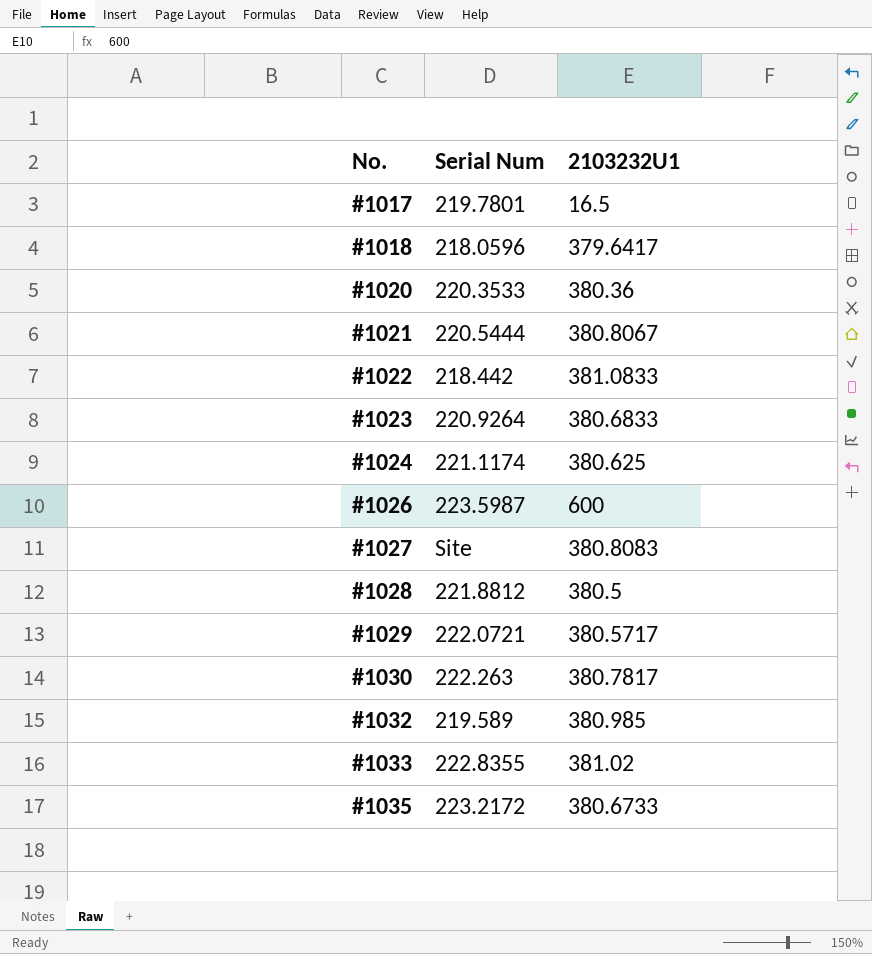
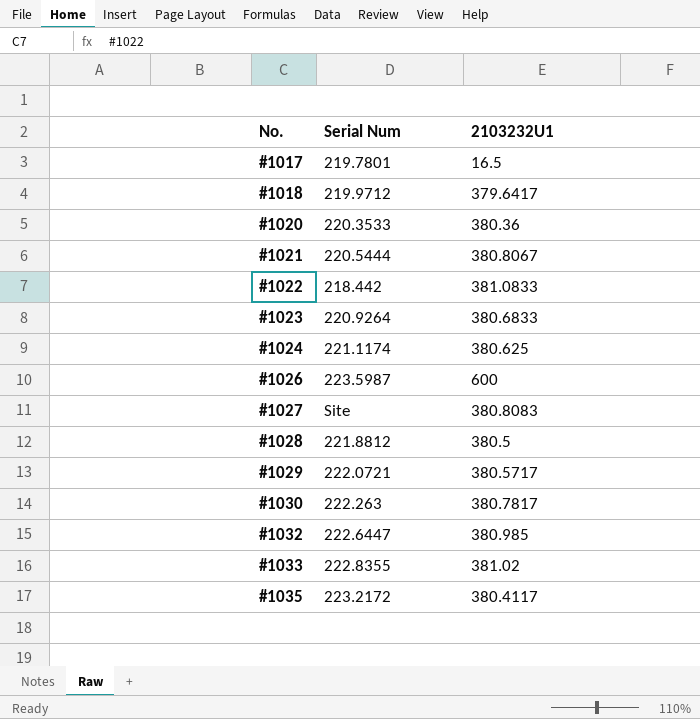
#1018 | Serial Num: 218.0596 -> 219.9712
#1032 | Serial Num: 219.589 -> 222.6447
#1035 | 2103232U1: 380.6733 -> 380.4117

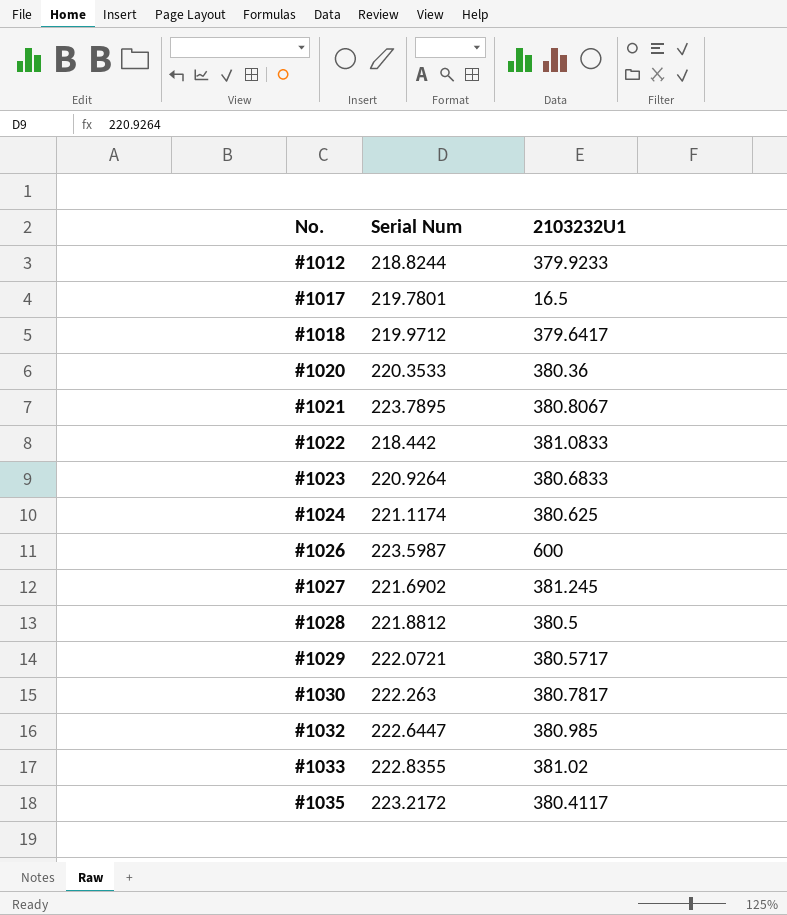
row #1012: none -> 218.8244 | 379.9233
#1021 | Serial Num: 220.5444 -> 223.7895
#1027 | Serial Num: Site -> 221.6902
#1027 | 2103232U1: 380.8083 -> 381.245

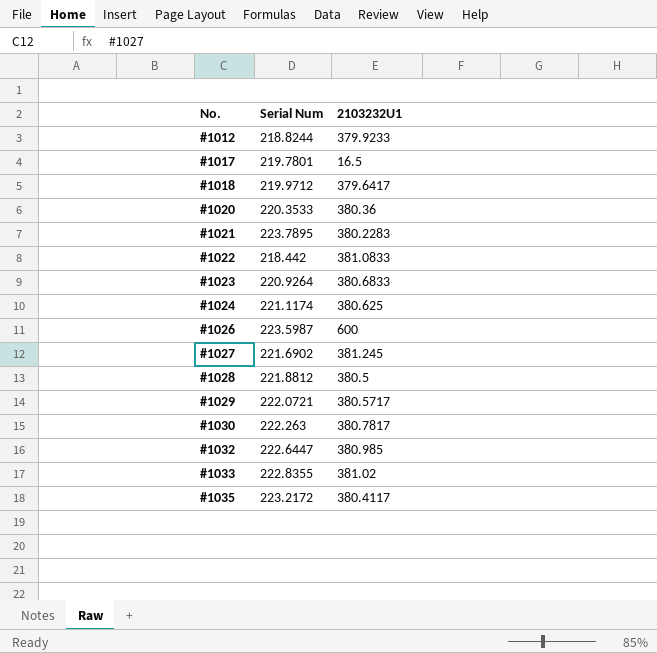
#1021 | 2103232U1: 380.8067 -> 380.2283

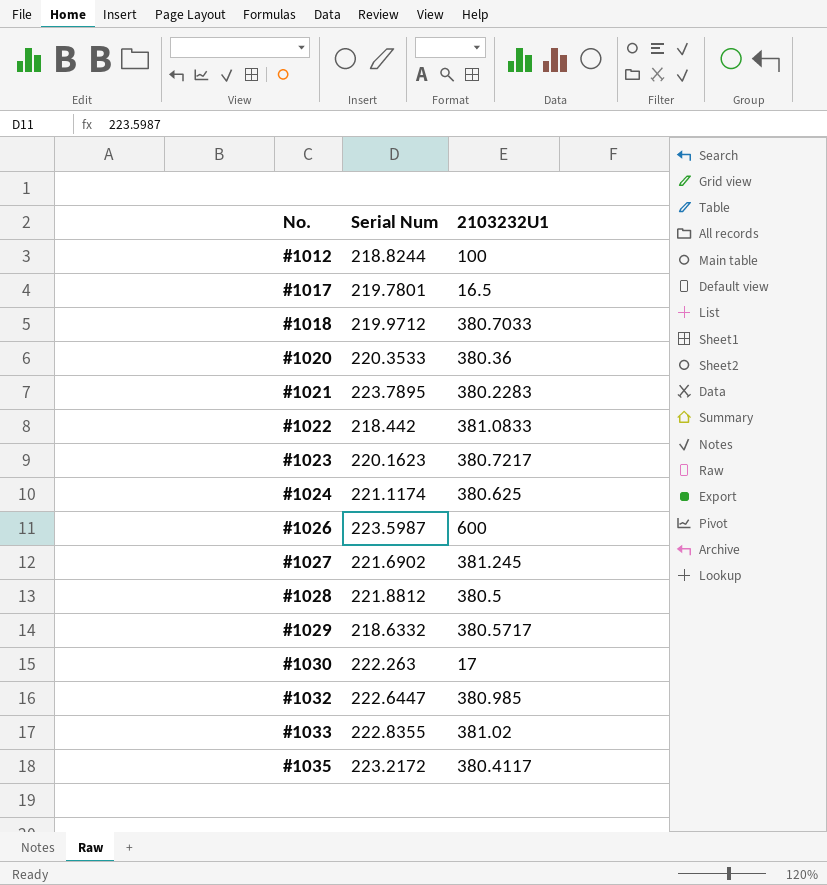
#1012 | 2103232U1: 379.9233 -> 100
#1018 | 2103232U1: 379.6417 -> 380.7033
#1023 | Serial Num: 220.9264 -> 220.1623
#1023 | 2103232U1: 380.6833 -> 380.7217
#1029 | Serial Num: 222.0721 -> 218.6332
#1030 | 2103232U1: 380.7817 -> 17

